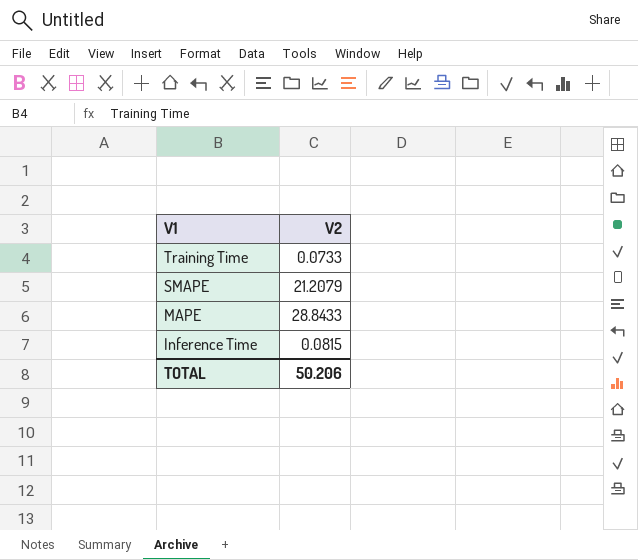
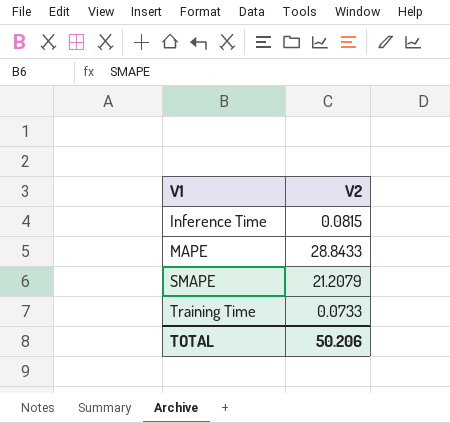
row order: V1 descending -> V1 ascending

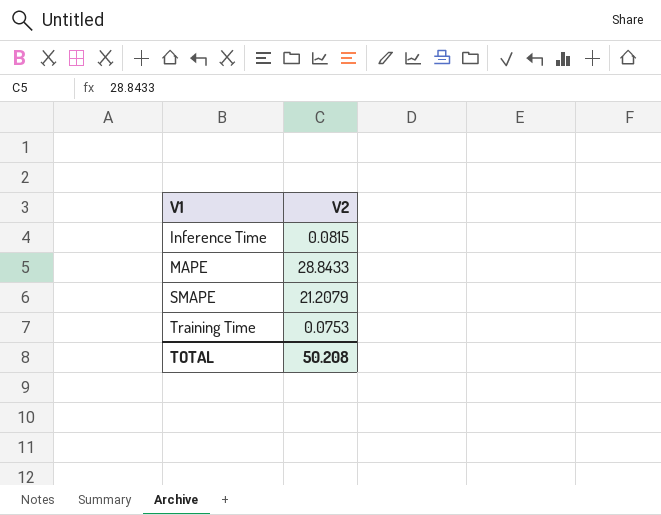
Training Time | V2: 0.0733 -> 0.0753
TOTAL | V2: 50.206 -> 50.208

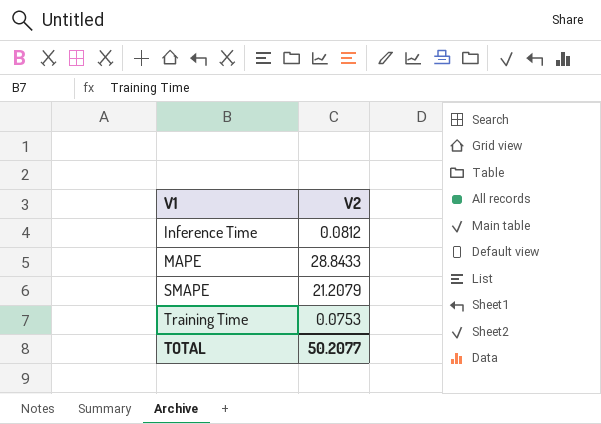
Inference Time | V2: 0.0815 -> 0.0812
TOTAL | V2: 50.208 -> 50.2077

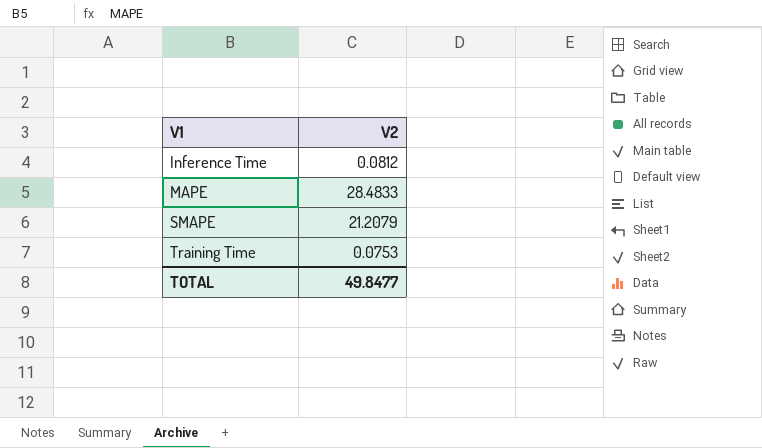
MAPE | V2: 28.8433 -> 28.4833
TOTAL | V2: 50.2077 -> 49.8477

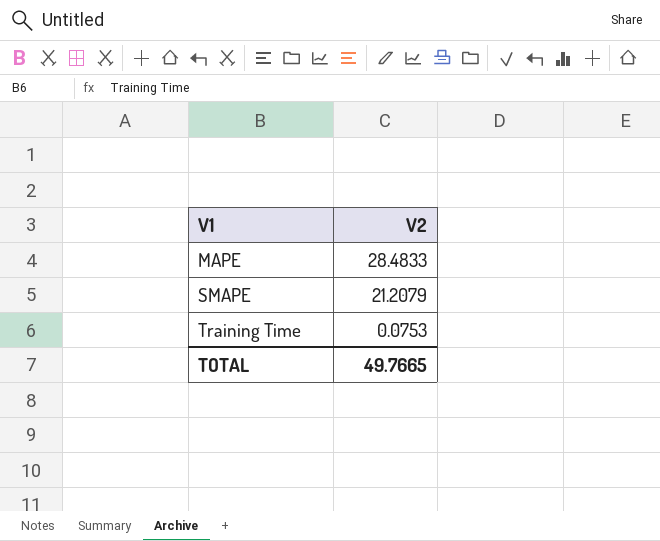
row Inference Time: 0.0812 -> none
TOTAL | V2: 49.8477 -> 49.7665

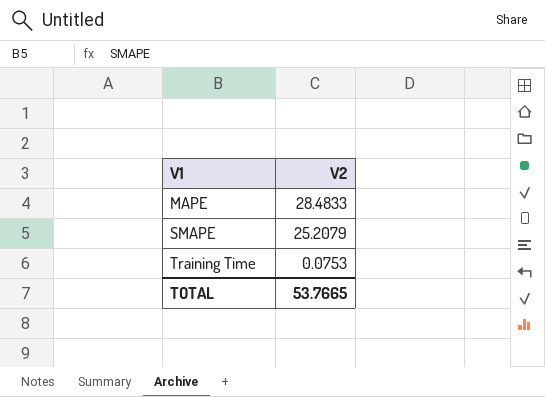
SMAPE | V2: 21.2079 -> 25.2079
TOTAL | V2: 49.7665 -> 53.7665

